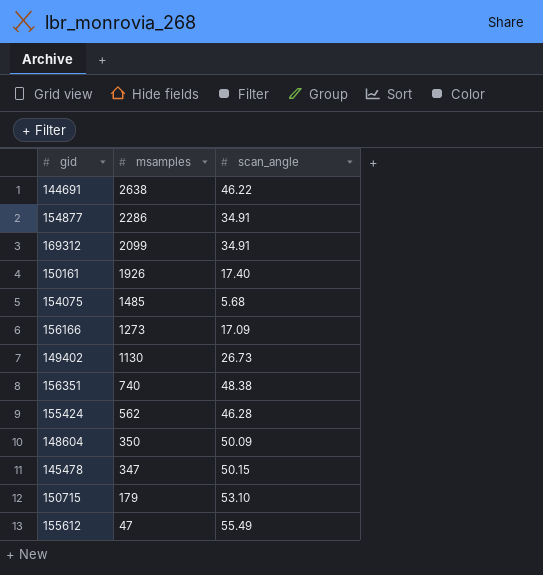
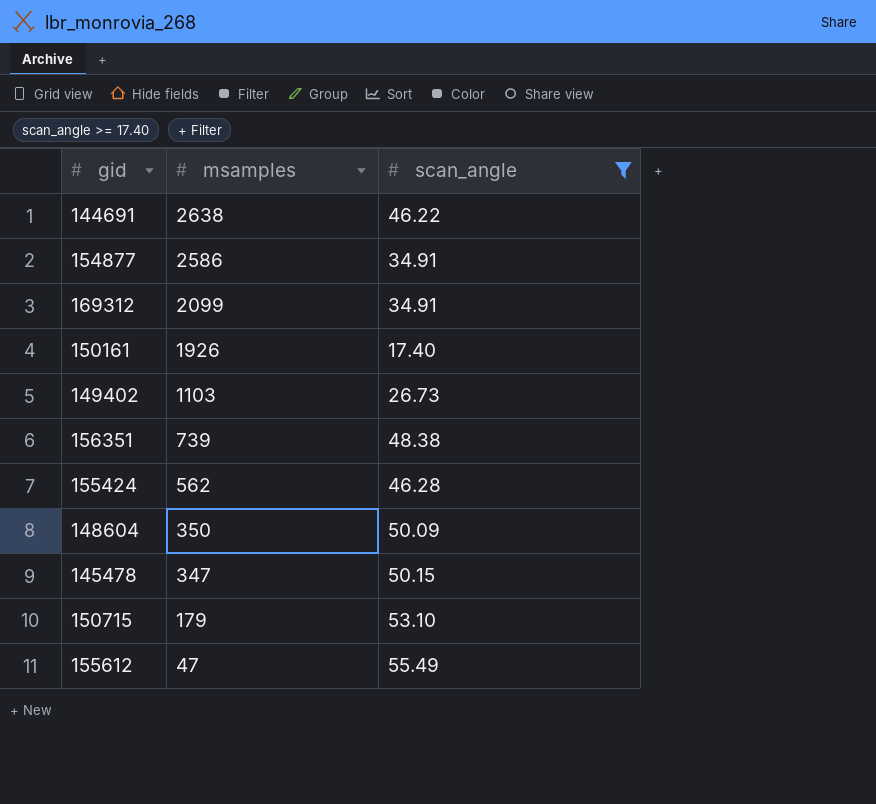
filter: none -> scan_angle >= 17.40
154877 | msamples: 2286 -> 2586
149402 | msamples: 1130 -> 1103
156351 | msamples: 740 -> 739

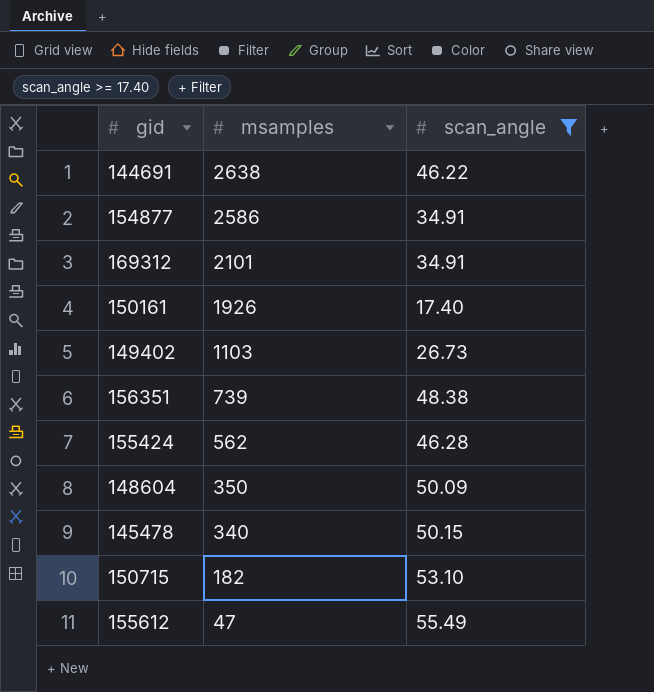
169312 | msamples: 2099 -> 2101
145478 | msamples: 347 -> 340
150715 | msamples: 179 -> 182

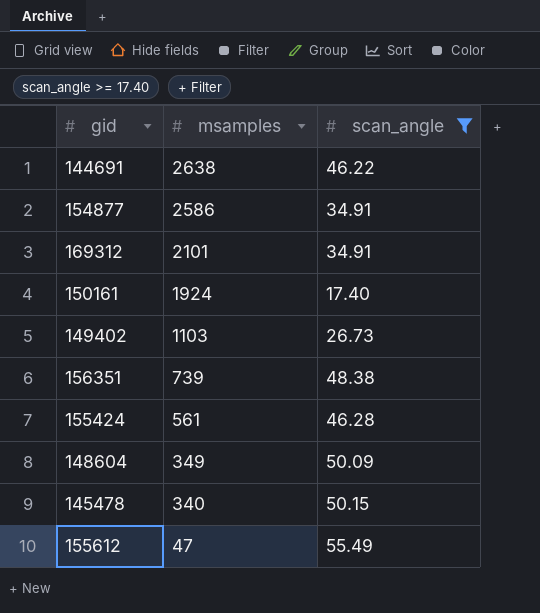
row 150715: 182 | 53.10 -> none
150161 | msamples: 1926 -> 1924
155424 | msamples: 562 -> 561
148604 | msamples: 350 -> 349

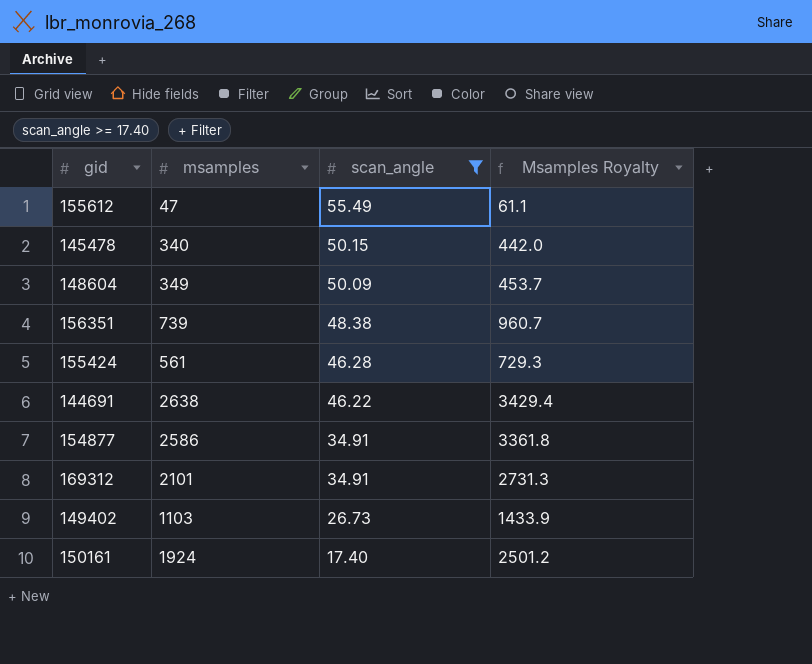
row order: msamples descending -> scan_angle descending
column Msamples Royalty | formula: none -> [msamples] * 1.3

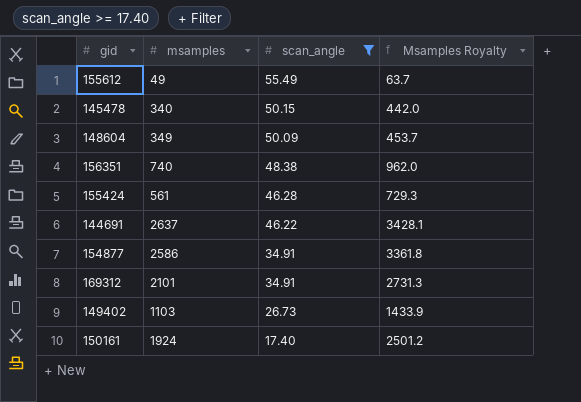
155612 | msamples: 47 -> 49
155612 | Msamples Royalty: 61.1 -> 63.7
156351 | msamples: 739 -> 740
156351 | Msamples Royalty: 960.7 -> 962.0
144691 | msamples: 2638 -> 2637
144691 | Msamples Royalty: 3429.4 -> 3428.1

